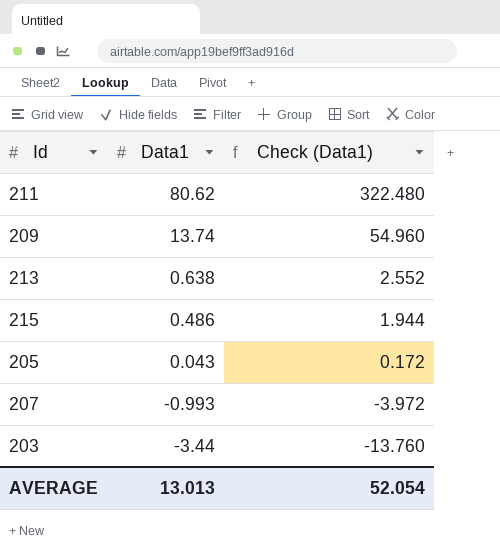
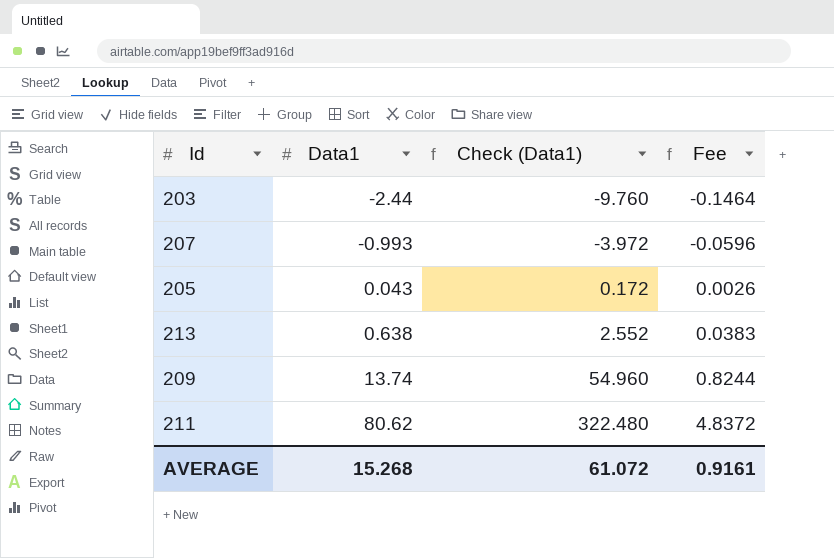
row order: Data1 descending -> Data1 ascending
column Fee | formula: none -> [Data1] * 0.06
row 215: 0.486 | 1.944 -> none
203 | Data1: -3.44 -> -2.44
203 | Check (Data1): -13.760 -> -9.760
AVERAGE | Data1: 13.013 -> 15.268
AVERAGE | Check (Data1): 52.054 -> 61.072

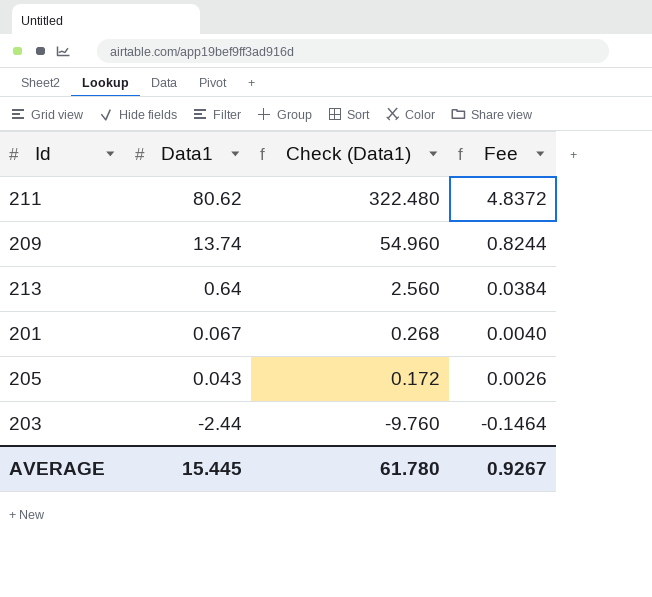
row order: Data1 ascending -> Data1 descending
row 207: -0.993 | -3.972 | -0.0596 -> none
213 | Data1: 0.638 -> 0.64
213 | Check (Data1): 2.552 -> 2.560
213 | Fee: 0.0383 -> 0.0384
row 201: none -> 0.067 | 0.268 | 0.0040
AVERAGE | Data1: 15.268 -> 15.445
AVERAGE | Check (Data1): 61.072 -> 61.780
AVERAGE | Fee: 0.9161 -> 0.9267

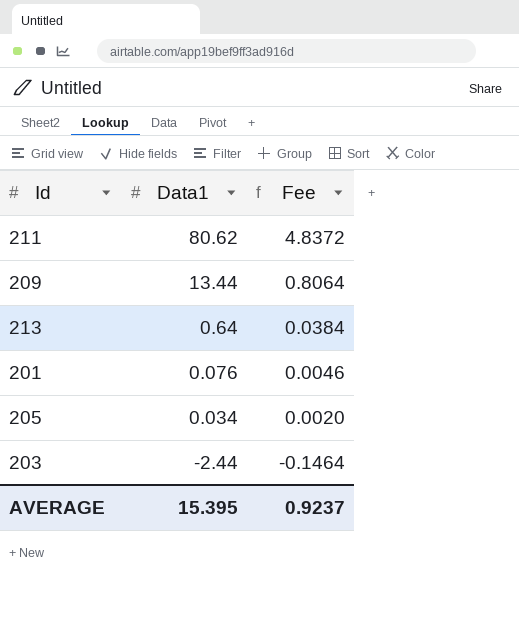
column Check (Data1) | formula: [Data1] * 4 -> none
209 | Data1: 13.74 -> 13.44
209 | Fee: 0.8244 -> 0.8064
201 | Data1: 0.067 -> 0.076
201 | Fee: 0.0040 -> 0.0046
205 | Data1: 0.043 -> 0.034
205 | Fee: 0.0026 -> 0.0020
AVERAGE | Data1: 15.445 -> 15.395
AVERAGE | Fee: 0.9267 -> 0.9237

